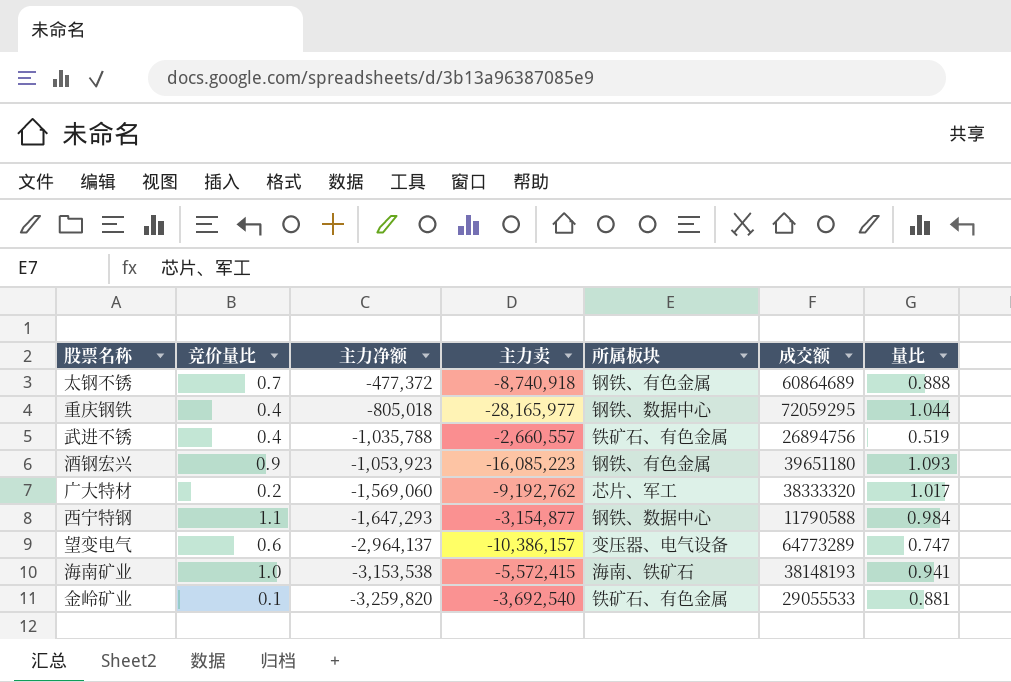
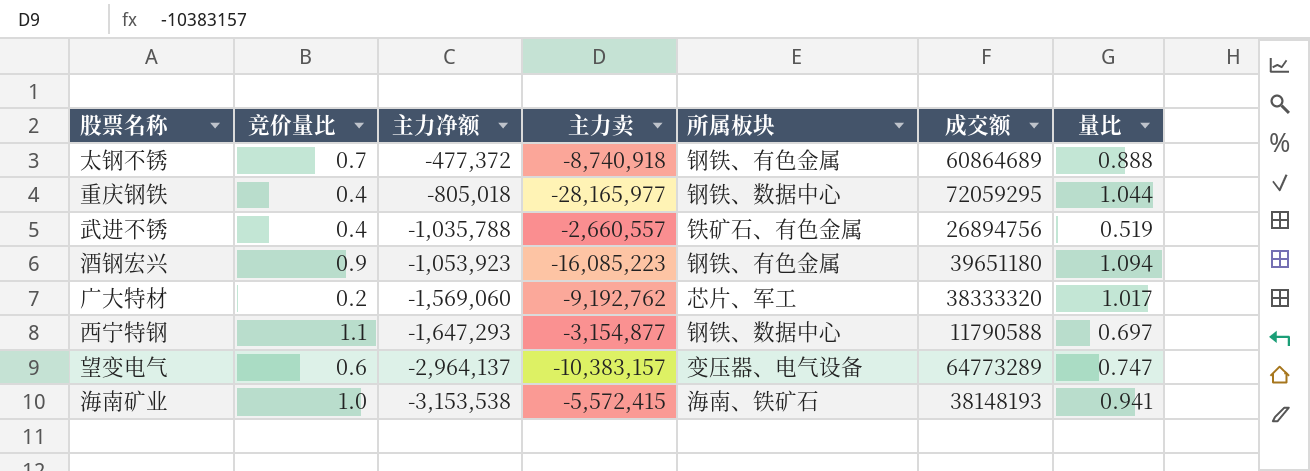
row 金岭矿业: 0.1 | -3,259,820 | -3,692,540 | 铁矿石、有色金属 | 29055533 | 0.881 -> none
酒钢宏兴 | 量比: 1.093 -> 1.094
西宁特钢 | 量比: 0.984 -> 0.697
望变电气 | 主力卖: -10,386,157 -> -10,383,157

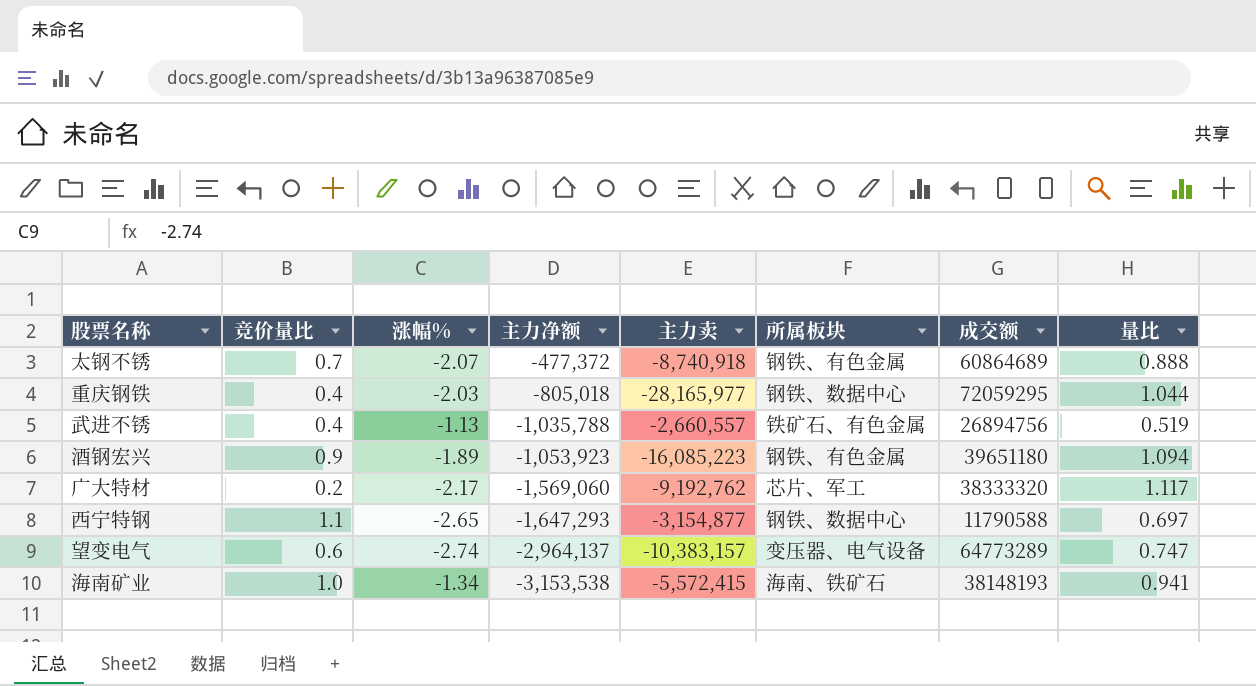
column 涨幅% | position: none -> 3
广大特材 | 量比: 1.017 -> 1.117

